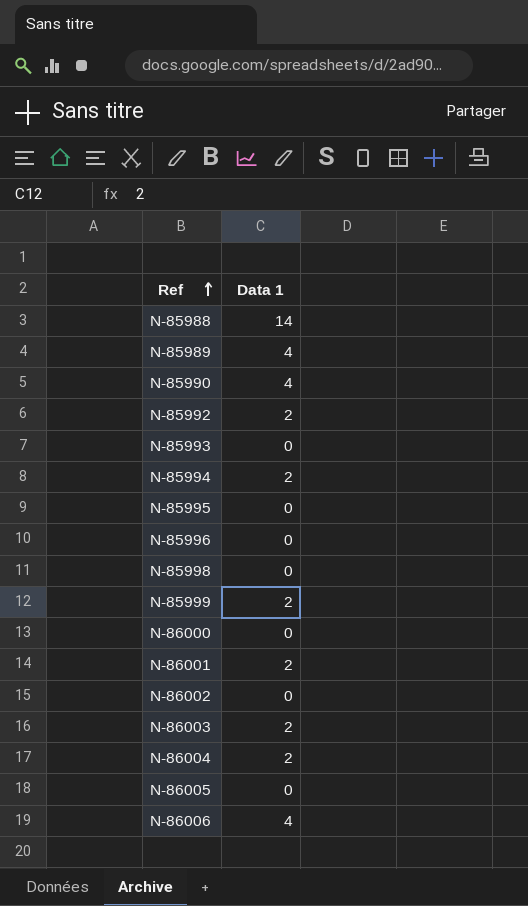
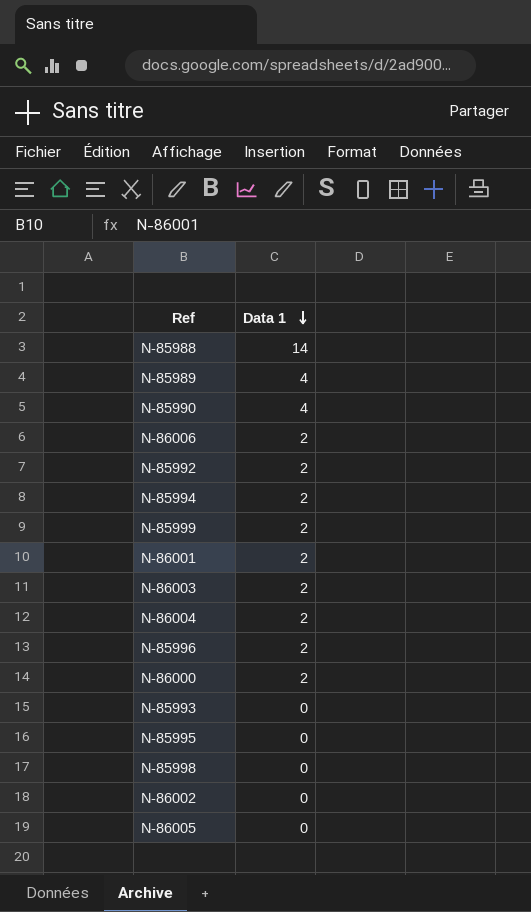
row order: Ref ascending -> Data 1 descending
N-86006 | Data 1: 4 -> 2
N-85996 | Data 1: 0 -> 2
N-86000 | Data 1: 0 -> 2

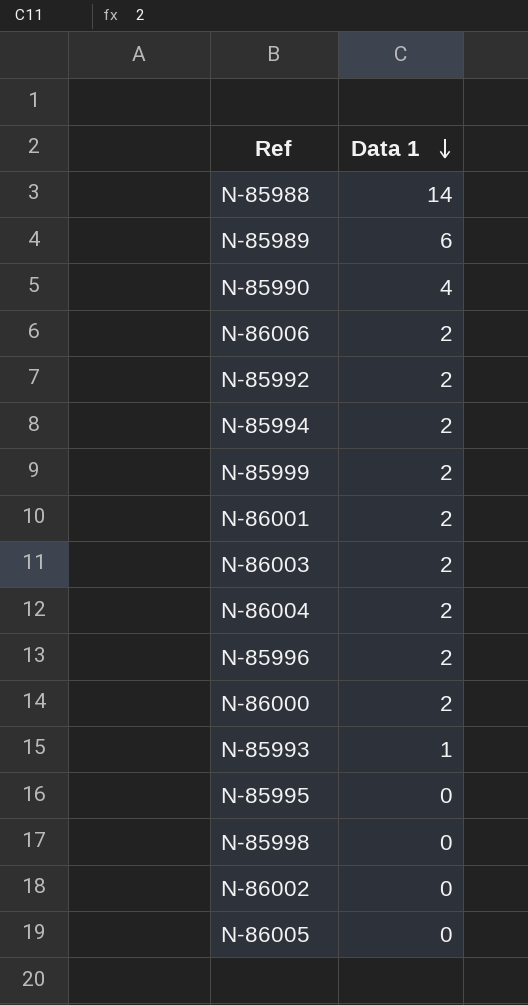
N-85989 | Data 1: 4 -> 6
N-85993 | Data 1: 0 -> 1

